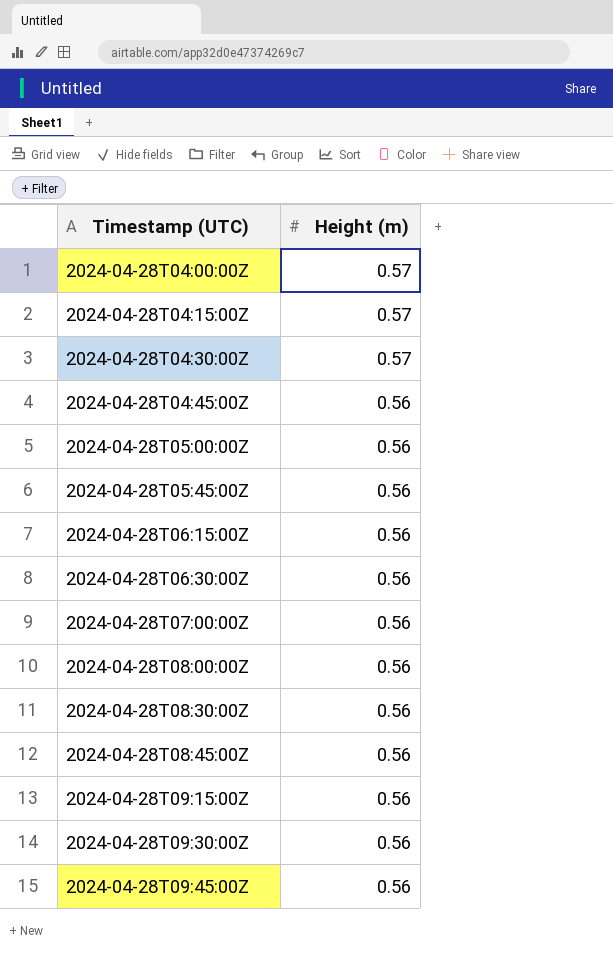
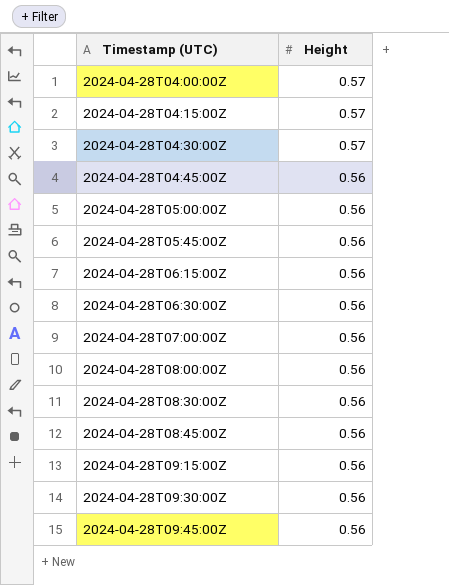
column name: Height (m) -> Height

